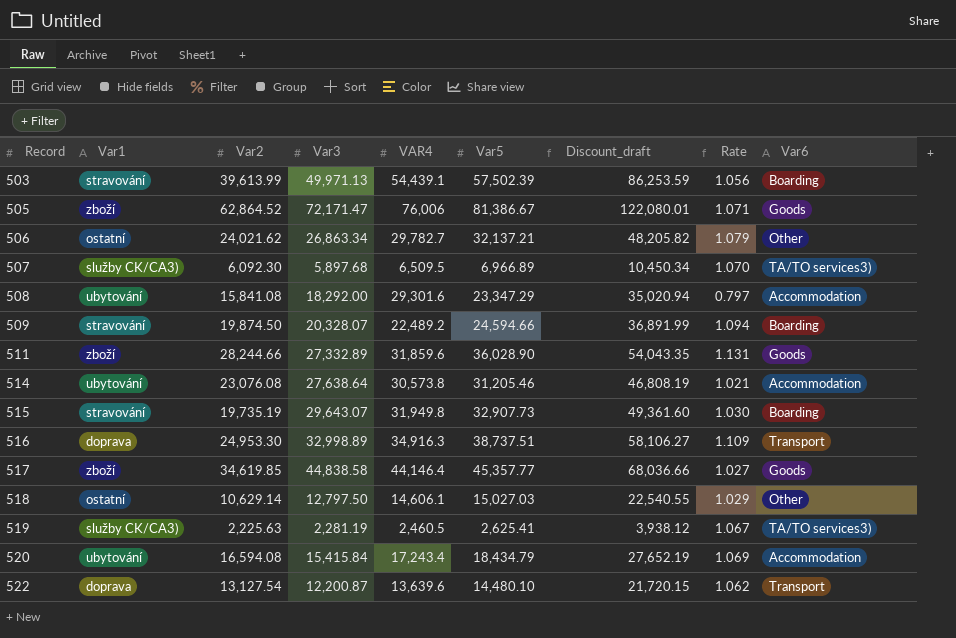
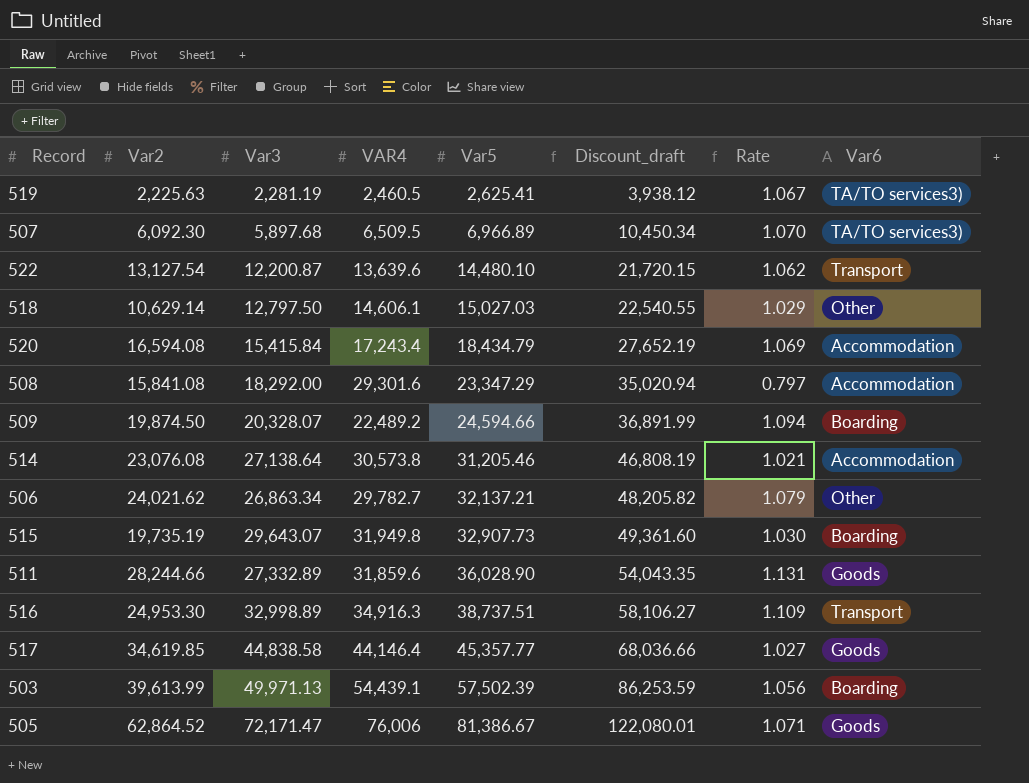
row order: Record ascending -> Var5 ascending
column Var1 | position: 2 -> none
514 | Var3: 27,638.64 -> 27,138.64

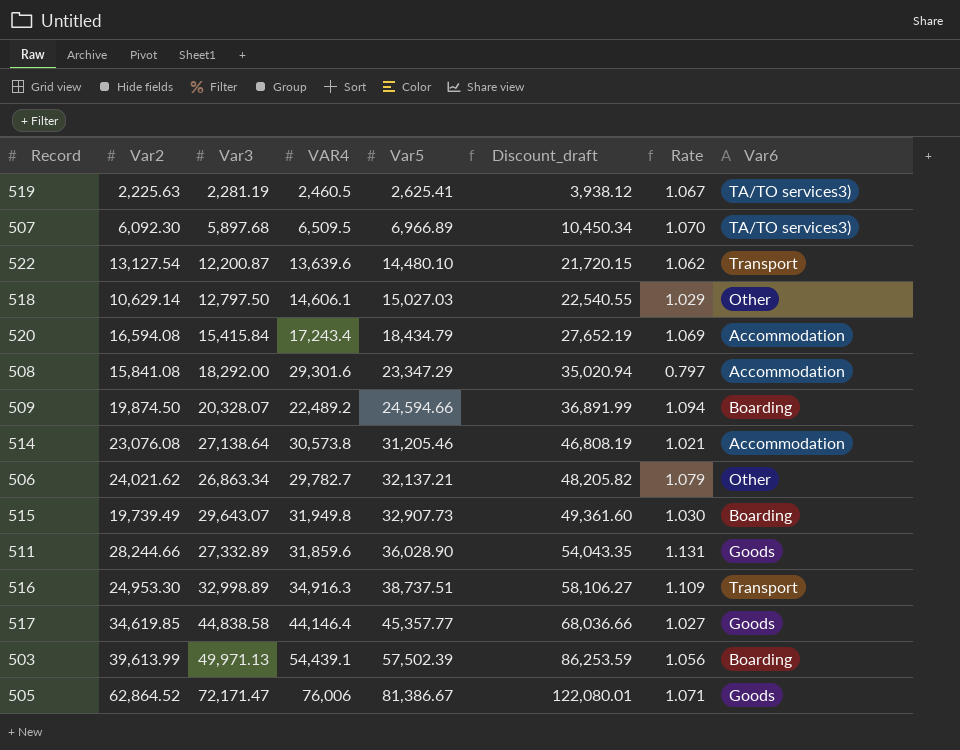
515 | Var2: 19,735.19 -> 19,739.49

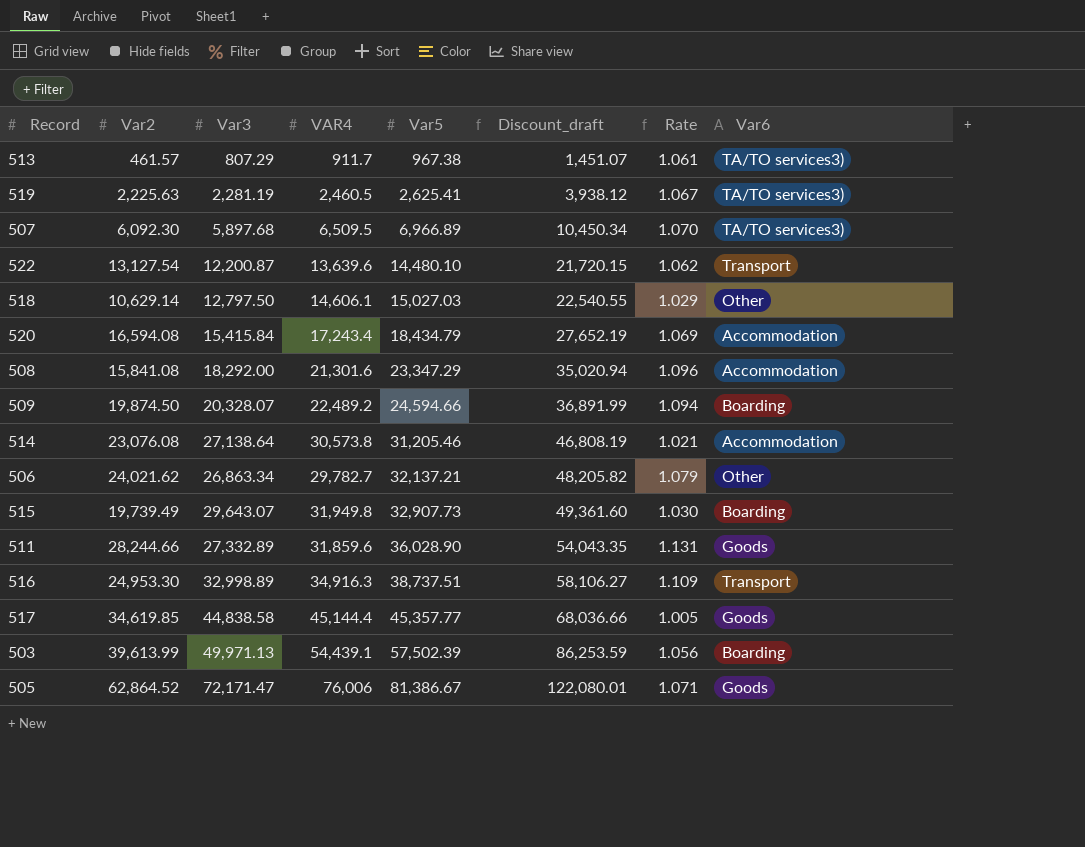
row 513: none -> 461.57 | 807.29 | 911.7 | 967.38 | 1,451.07 | 1.061 | TA/TO services3)
508 | VAR4: 29,301.6 -> 21,301.6
508 | Rate: 0.797 -> 1.096
517 | VAR4: 44,146.4 -> 45,144.4
517 | Rate: 1.027 -> 1.005

